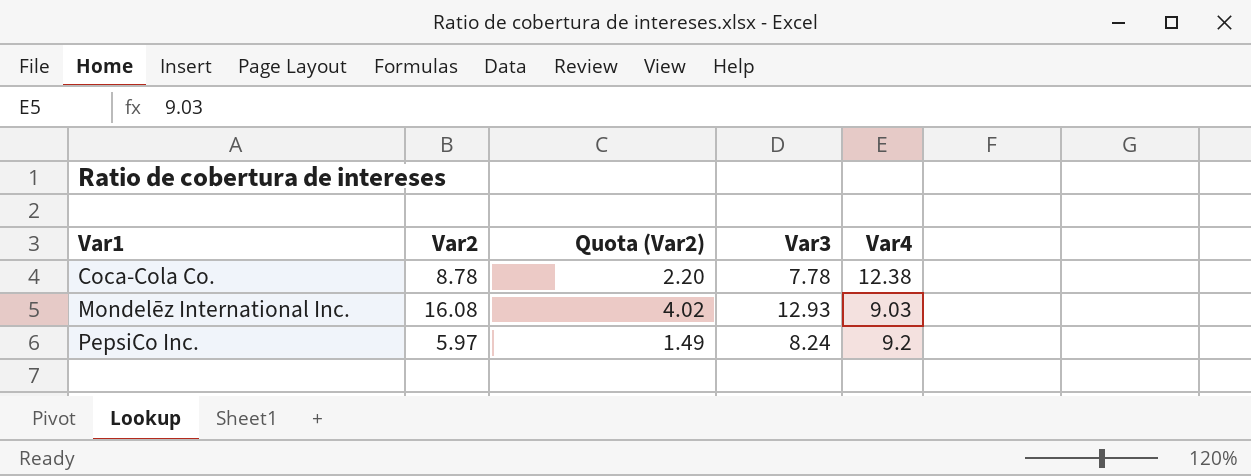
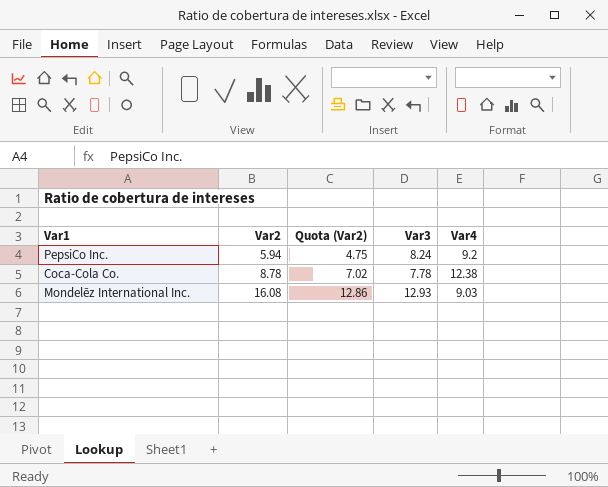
row order: Var1 ascending -> Var2 ascending
column Quota (Var2) | formula: [Var2] * 0.25 -> [Var2] * 0.8
PepsiCo Inc. | Var2: 5.97 -> 5.94

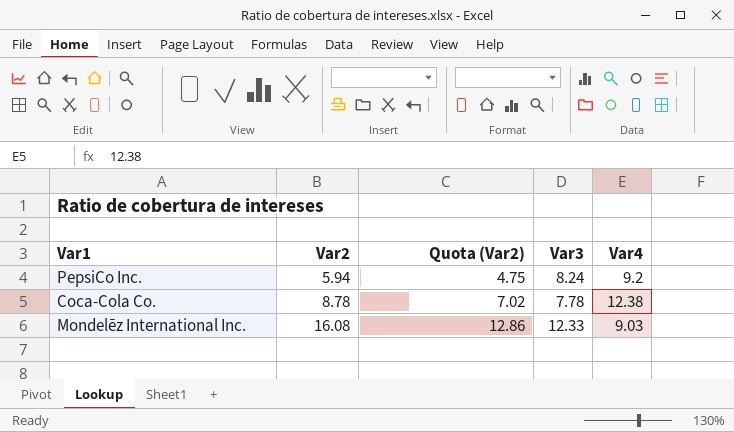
Mondelēz International Inc. | Var3: 12.93 -> 12.33

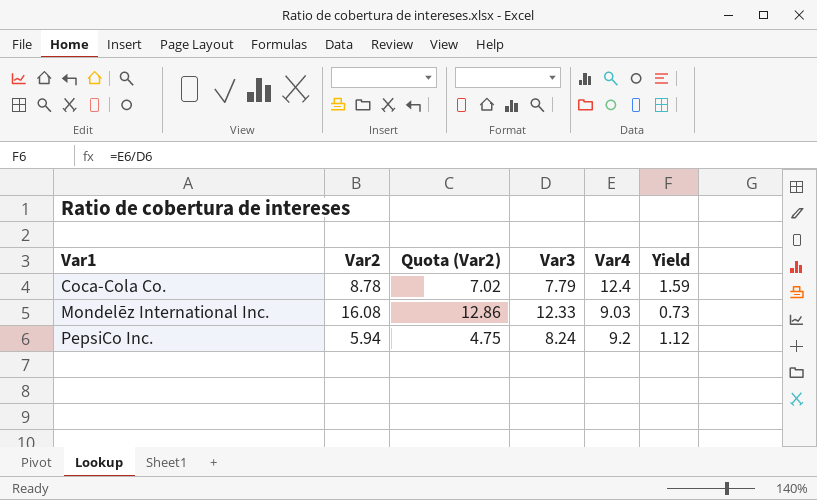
row order: Var2 ascending -> Var1 ascending
column Yield | formula: none -> [Var4] / [Var3]
Coca-Cola Co. | Var3: 7.78 -> 7.79
Coca-Cola Co. | Var4: 12.38 -> 12.4

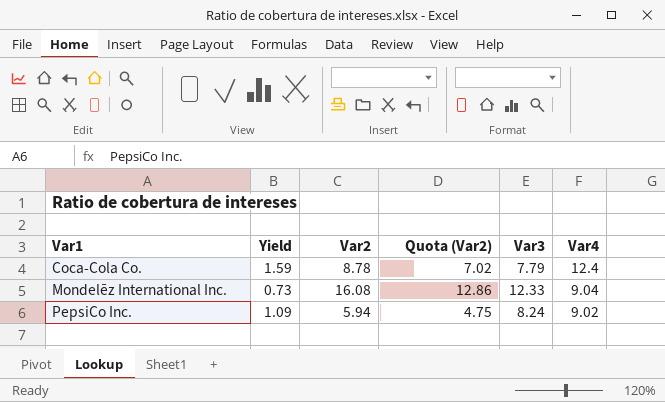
column Yield | position: 6 -> 2
Mondelēz International Inc. | Var4: 9.03 -> 9.04
PepsiCo Inc. | Yield: 1.12 -> 1.09
PepsiCo Inc. | Var4: 9.2 -> 9.02

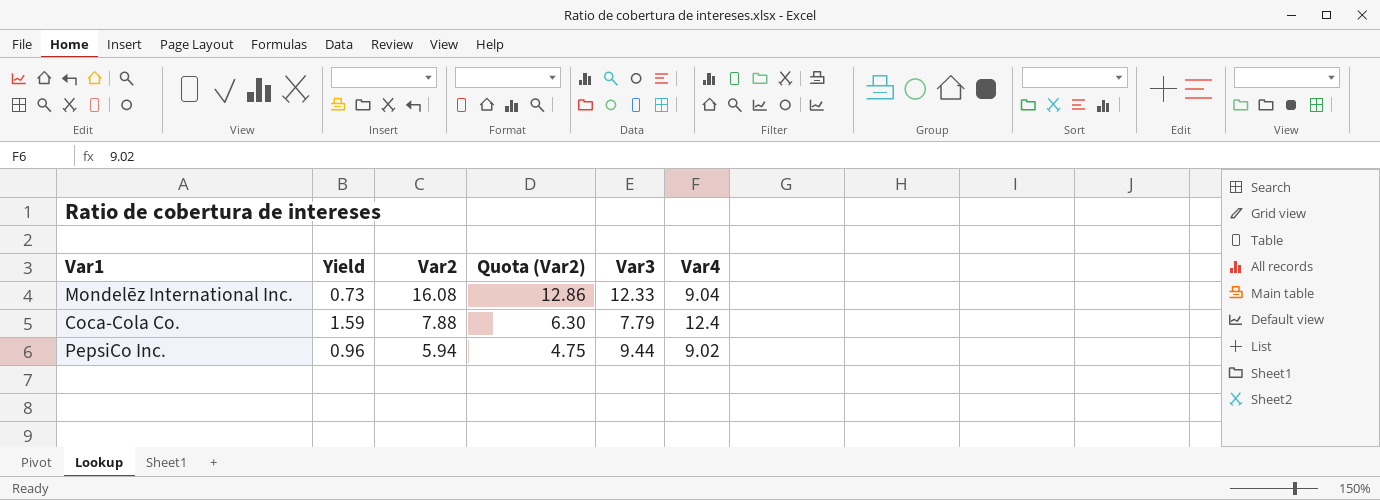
row order: Var1 ascending -> Var2 descending
Coca-Cola Co. | Var2: 8.78 -> 7.88
Coca-Cola Co. | Quota (Var2): 7.02 -> 6.30
PepsiCo Inc. | Yield: 1.09 -> 0.96
PepsiCo Inc. | Var3: 8.24 -> 9.44

